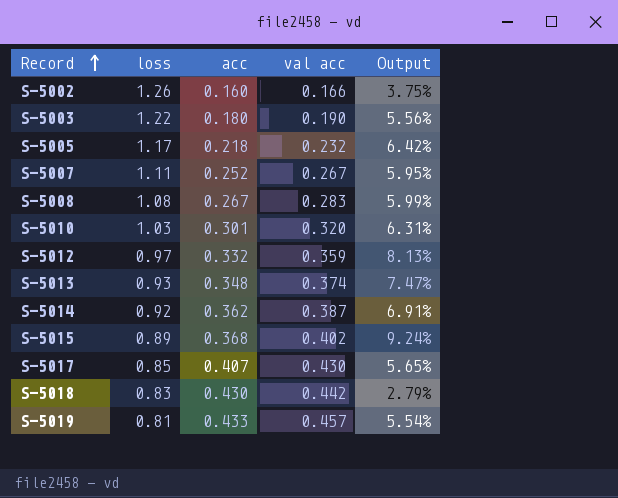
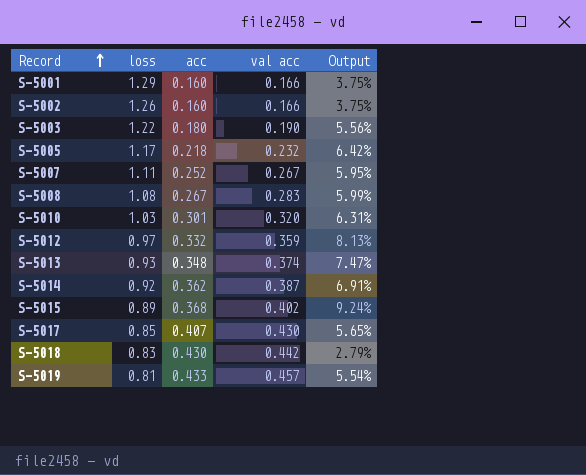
row S-5001: none -> 1.29 | 0.160 | 0.166 | 3.75%

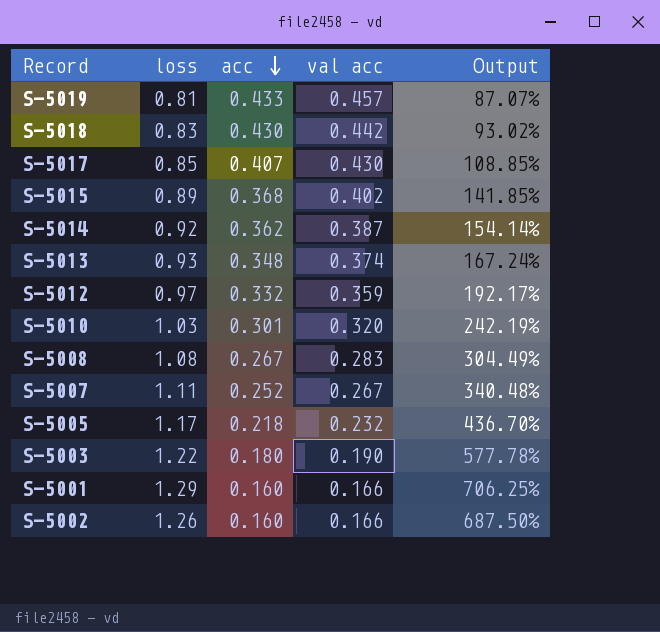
row order: Record ascending -> acc descending
column Output | formula: ([val acc] - [acc]) / [acc] -> ([loss] - [acc]) / [acc]

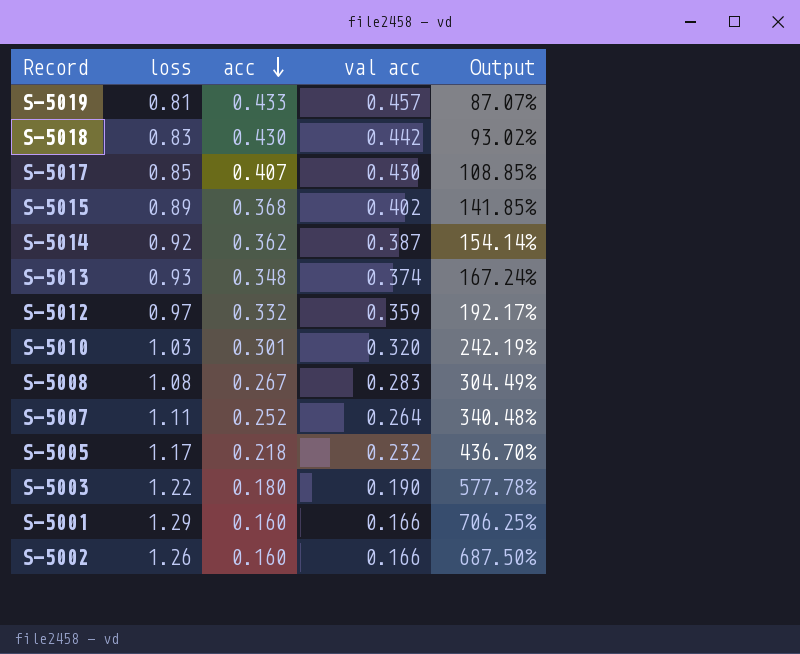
S-5007 | val acc: 0.267 -> 0.264

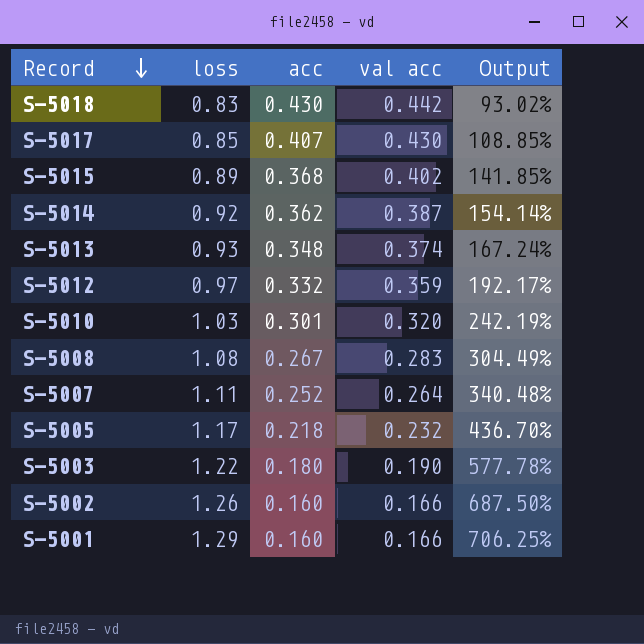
row order: acc descending -> Record descending
row S-5019: 0.81 | 0.433 | 0.457 | 87.07% -> none

